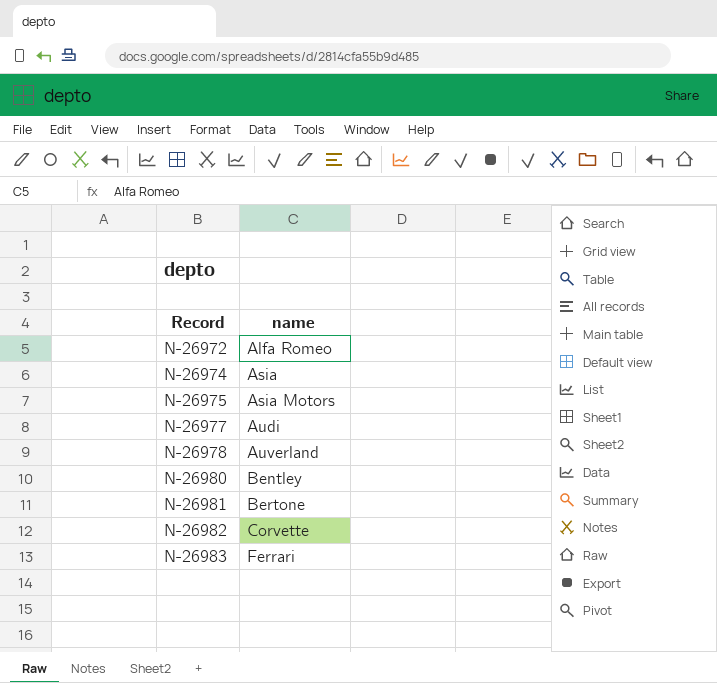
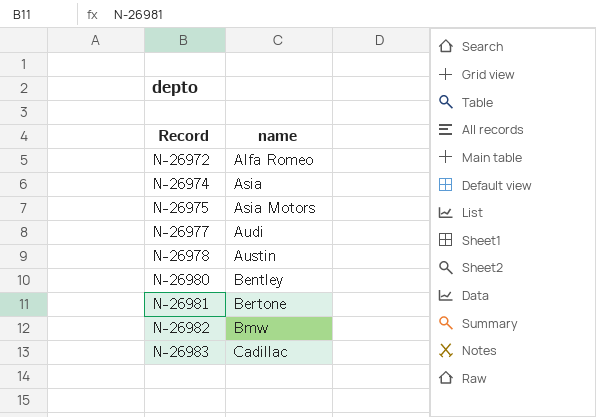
N-26978 | name: Auverland -> Austin
N-26982 | name: Corvette -> Bmw
N-26983 | name: Ferrari -> Cadillac

